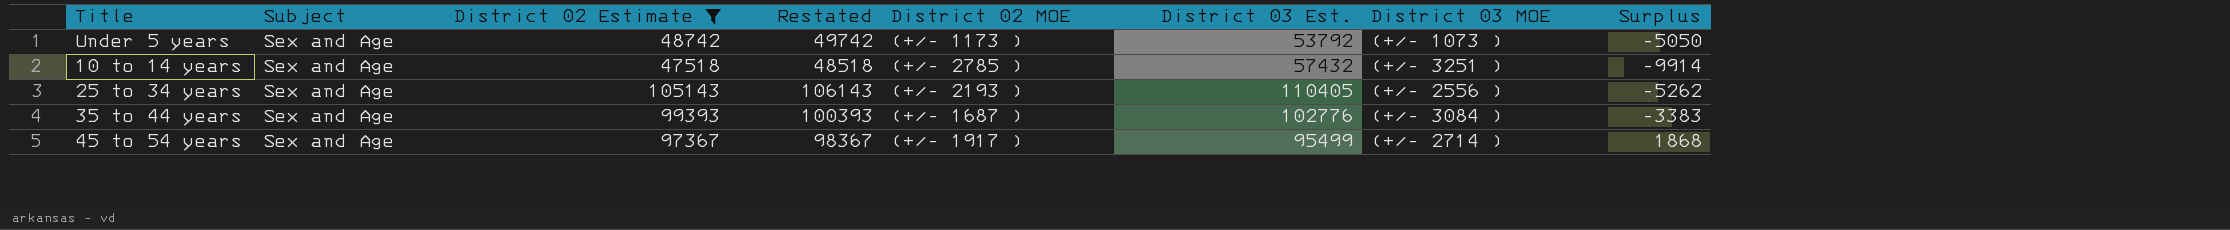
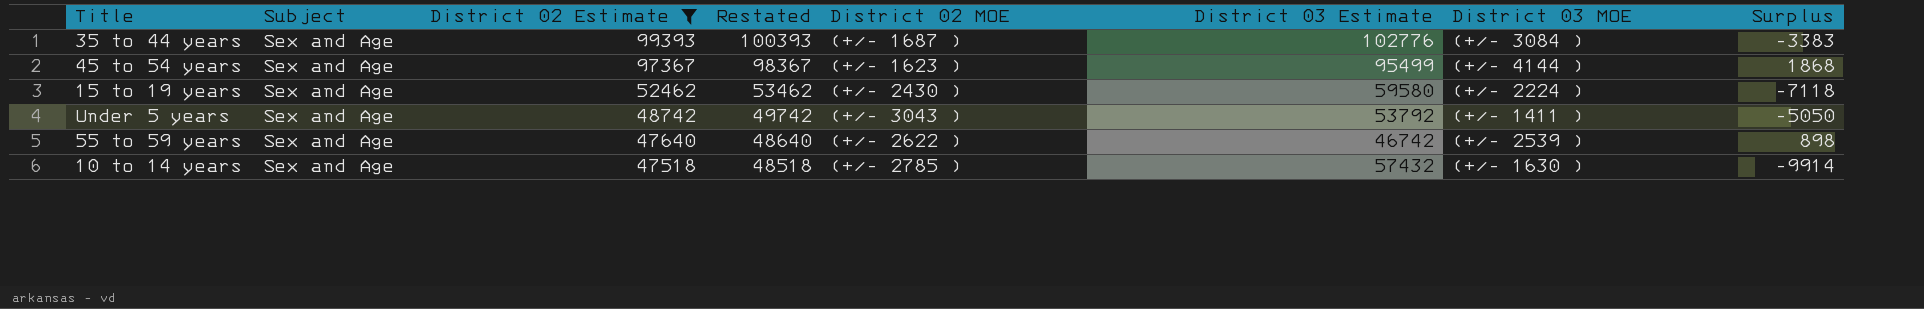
row order: none -> District 02 Estimate descending
column name: District 03 Est. -> District 03 Estimate
row 25 to 34 years: Sex and Age | 105143 | 106143 | (+/- 2193 ) | 110405 | (+/- 2556 ) | -5262 -> none
45 to 54 years | District 02 MOE: (+/- 1917 ) -> (+/- 1623 )
45 to 54 years | District 03 MOE: (+/- 2714 ) -> (+/- 4144 )
row 15 to 19 years: none -> Sex and Age | 52462 | 53462 | (+/- 2430 ) | 59580 | (+/- 2224 ) | -7118
Under 5 years | District 02 MOE: (+/- 1173 ) -> (+/- 3043 )
Under 5 years | District 03 MOE: (+/- 1073 ) -> (+/- 1411 )
row 55 to 59 years: none -> Sex and Age | 47640 | 48640 | (+/- 2622 ) | 46742 | (+/- 2539 ) | 898
10 to 14 years | District 03 MOE: (+/- 3251 ) -> (+/- 1630 )

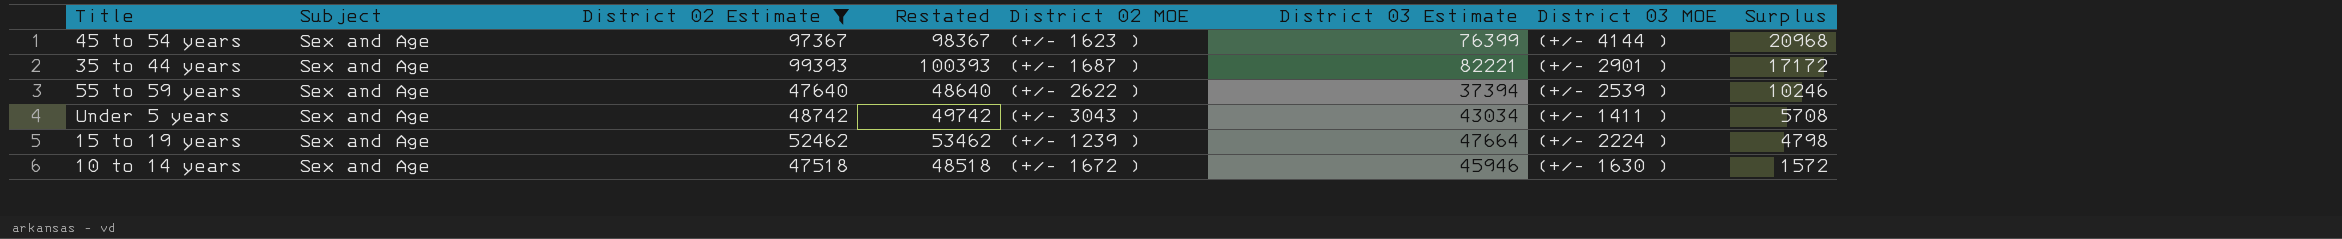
row order: District 02 Estimate descending -> Surplus descending
45 to 54 years | District 03 Estimate: 95499 -> 76399
45 to 54 years | Surplus: 1868 -> 20968
35 to 44 years | District 03 Estimate: 102776 -> 82221
35 to 44 years | District 03 MOE: (+/- 3084 ) -> (+/- 2901 )
35 to 44 years | Surplus: -3383 -> 17172
55 to 59 years | District 03 Estimate: 46742 -> 37394
55 to 59 years | Surplus: 898 -> 10246
Under 5 years | District 03 Estimate: 53792 -> 43034
Under 5 years | Surplus: -5050 -> 5708
15 to 19 years | District 02 MOE: (+/- 2430 ) -> (+/- 1239 )
15 to 19 years | District 03 Estimate: 59580 -> 47664
15 to 19 years | Surplus: -7118 -> 4798
10 to 14 years | District 02 MOE: (+/- 2785 ) -> (+/- 1672 )
10 to 14 years | District 03 Estimate: 57432 -> 45946
10 to 14 years | Surplus: -9914 -> 1572

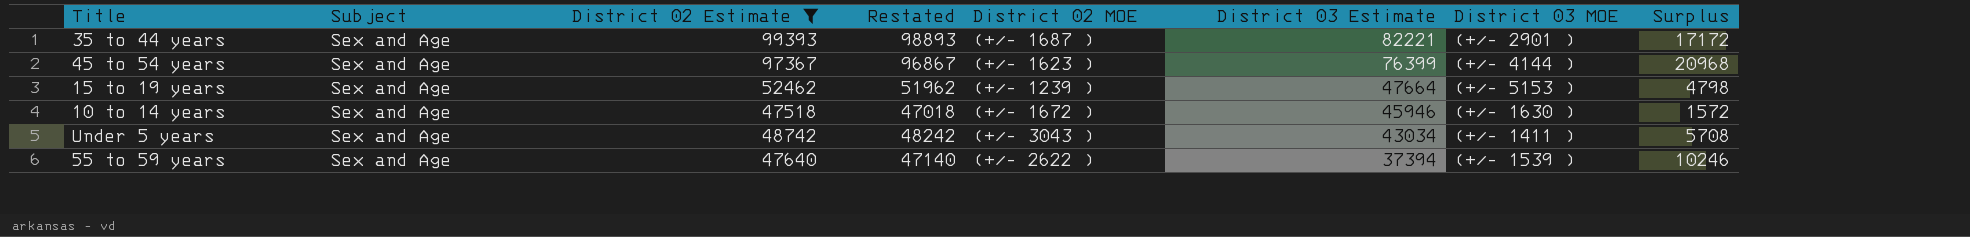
row order: Surplus descending -> District 03 Estimate descending
column Restated | formula: [District 02 Estimate] + 1000 -> [District 02 Estimate] - 500
15 to 19 years | District 03 MOE: (+/- 2224 ) -> (+/- 5153 )
55 to 59 years | District 03 MOE: (+/- 2539 ) -> (+/- 1539 )

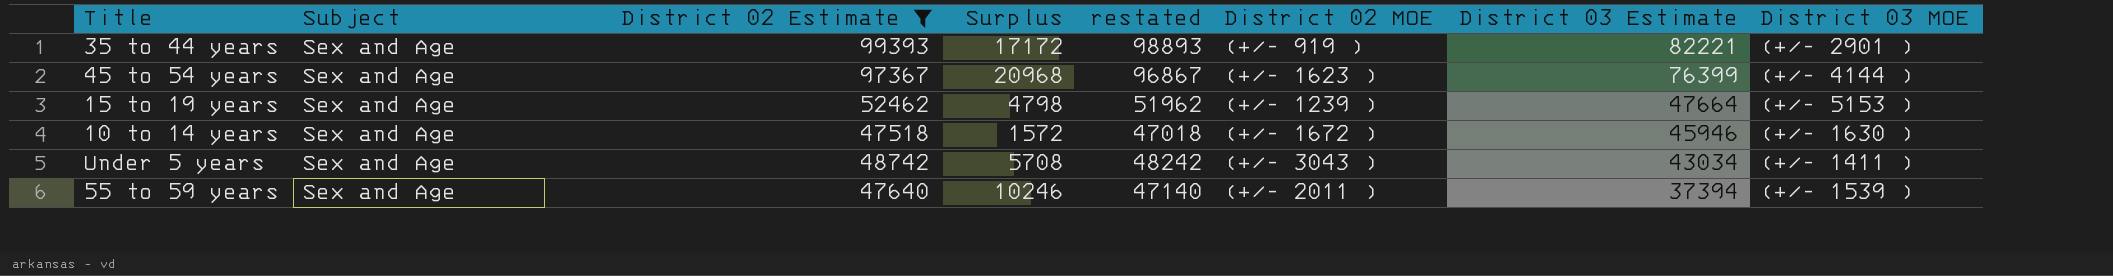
column Surplus | position: 8 -> 4
column name: Restated -> restated
35 to 44 years | District 02 MOE: (+/- 1687 ) -> (+/- 919 )
55 to 59 years | District 02 MOE: (+/- 2622 ) -> (+/- 2011 )

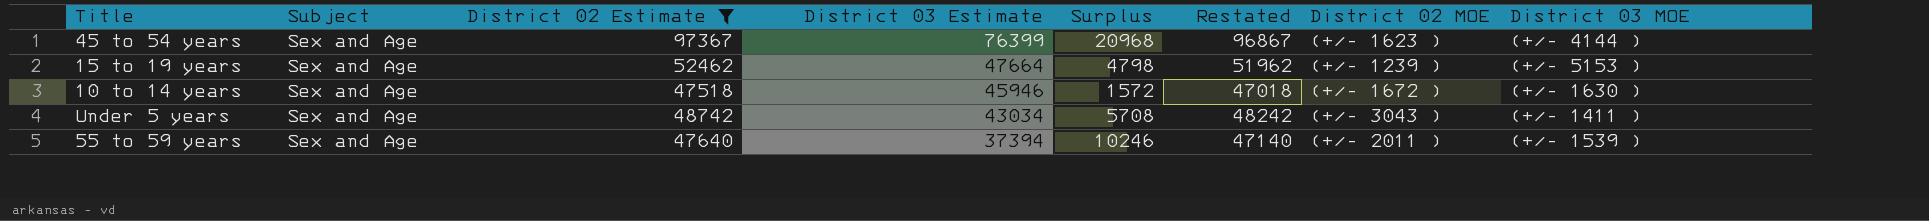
column District 03 Estimate | position: 7 -> 4
column name: restated -> Restated
row 35 to 44 years: Sex and Age | 99393 | 17172 | 98893 | (+/- 919 ) | 82221 | (+/- 2901 ) -> none

